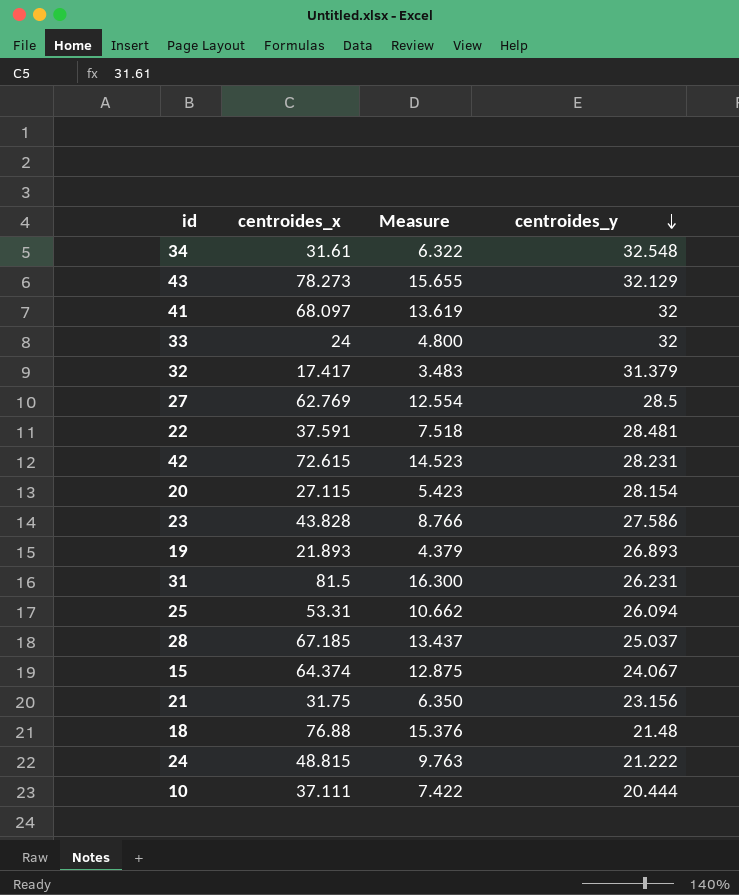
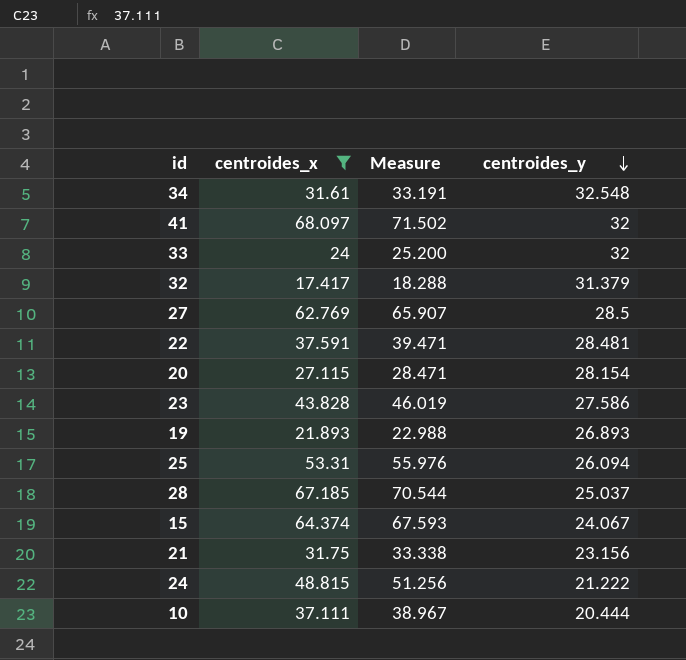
filter: none -> centroides_x <= 68.097
column Measure | formula: [centroides_x] * 0.2 -> [centroides_x] * 1.05

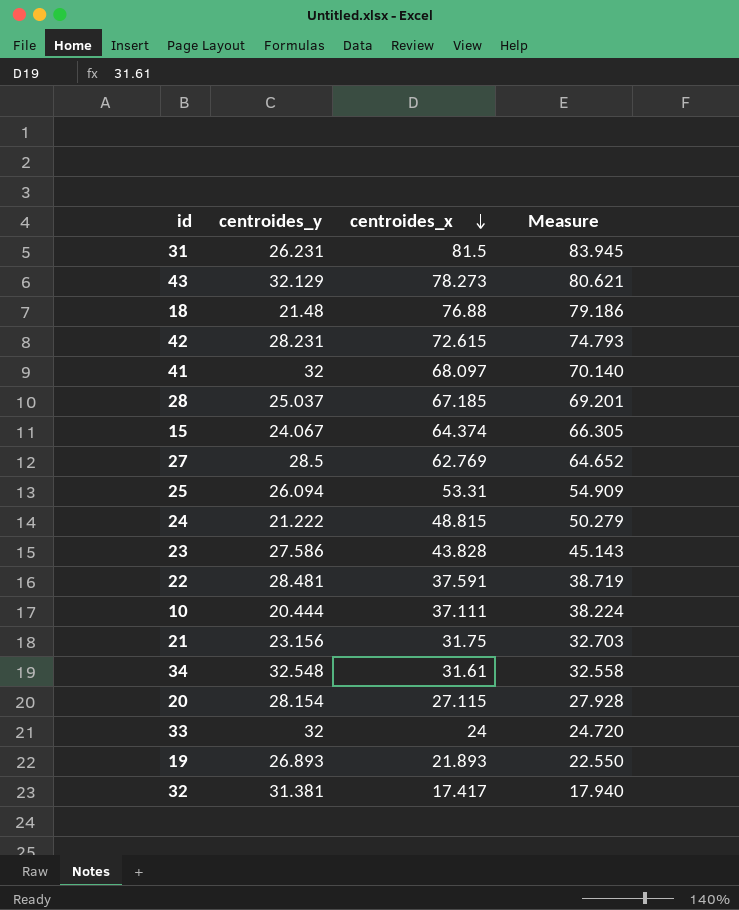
filter: centroides_x <= 68.097 -> none
row order: centroides_y descending -> centroides_x descending
column centroides_y | position: 4 -> 2
column Measure | formula: [centroides_x] * 1.05 -> [centroides_x] * 1.03
32 | centroides_y: 31.379 -> 31.381

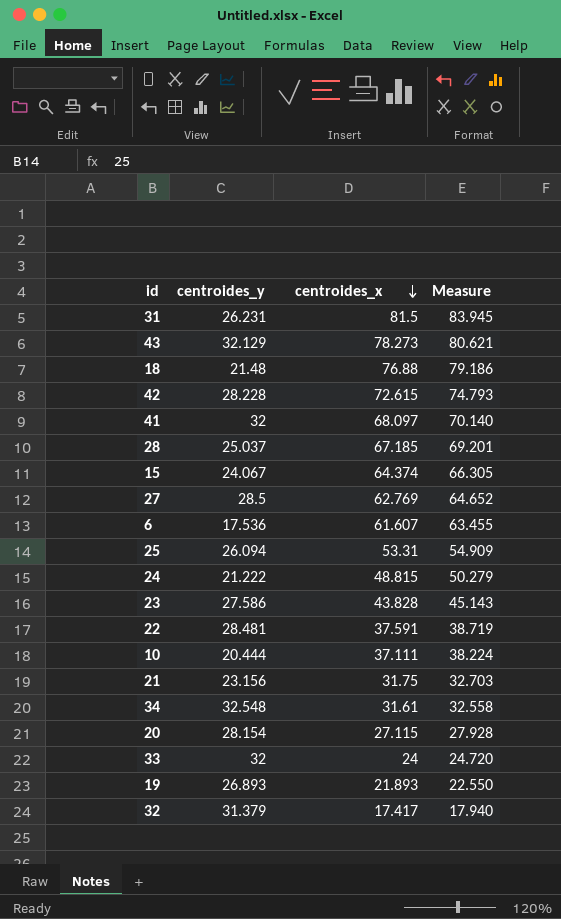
42 | centroides_y: 28.231 -> 28.228
row 6: none -> 17.536 | 61.607 | 63.455
32 | centroides_y: 31.381 -> 31.379

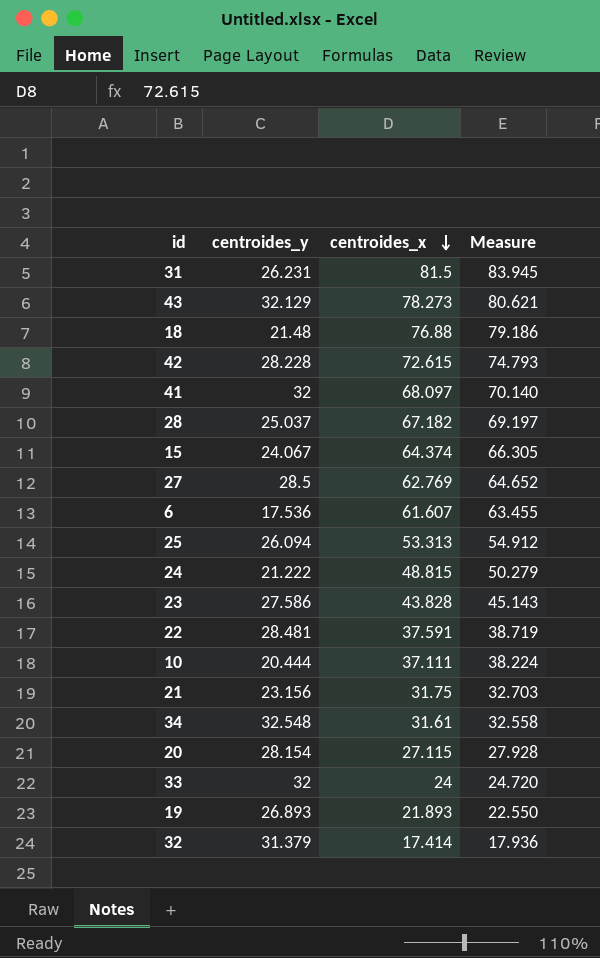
28 | centroides_x: 67.185 -> 67.182
28 | Measure: 69.201 -> 69.197
25 | centroides_x: 53.31 -> 53.313
25 | Measure: 54.909 -> 54.912
32 | centroides_x: 17.417 -> 17.414
32 | Measure: 17.940 -> 17.936

